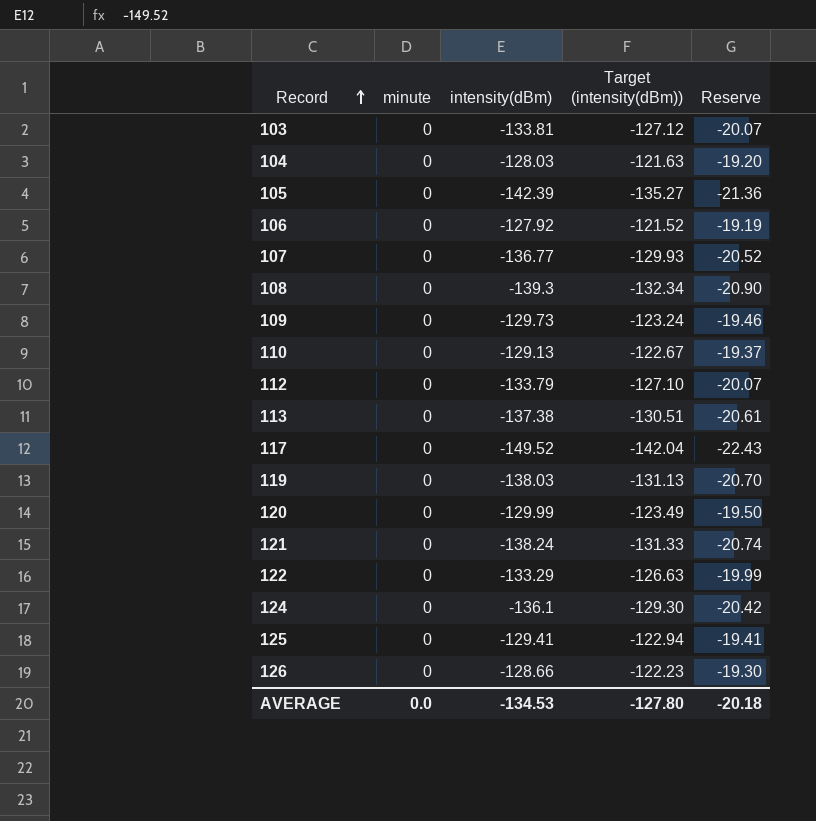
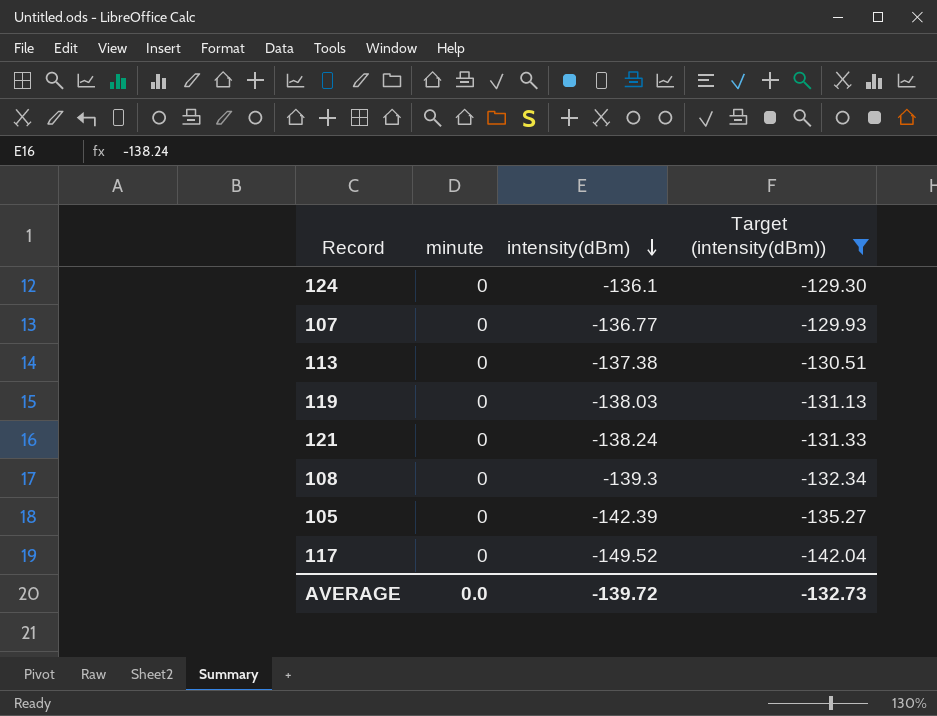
filter: none -> Target (intensity(dBm)) <= -129.30
row order: Record ascending -> intensity(dBm) descending
column Reserve | formula: [intensity(dBm)] * 0.15 -> none
AVERAGE | intensity(dBm): -134.53 -> -139.72
AVERAGE | Target (intensity(dBm)): -127.80 -> -132.73

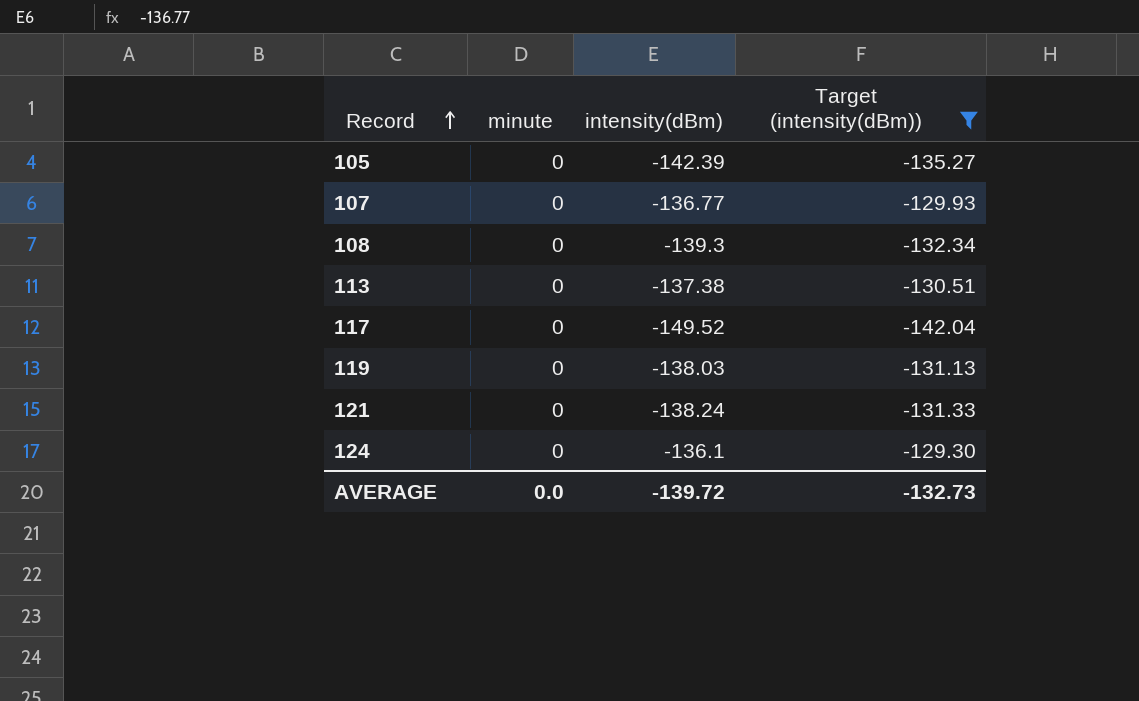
row order: intensity(dBm) descending -> Record ascending

